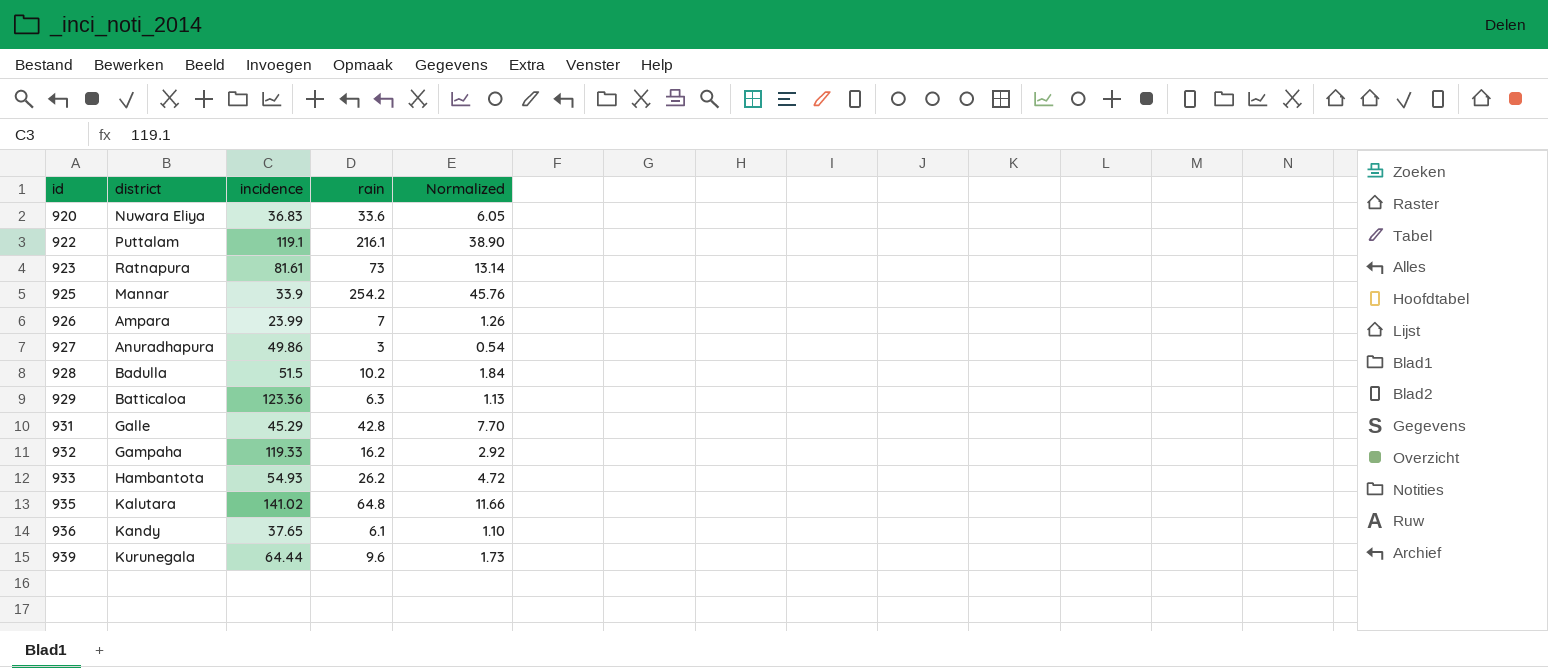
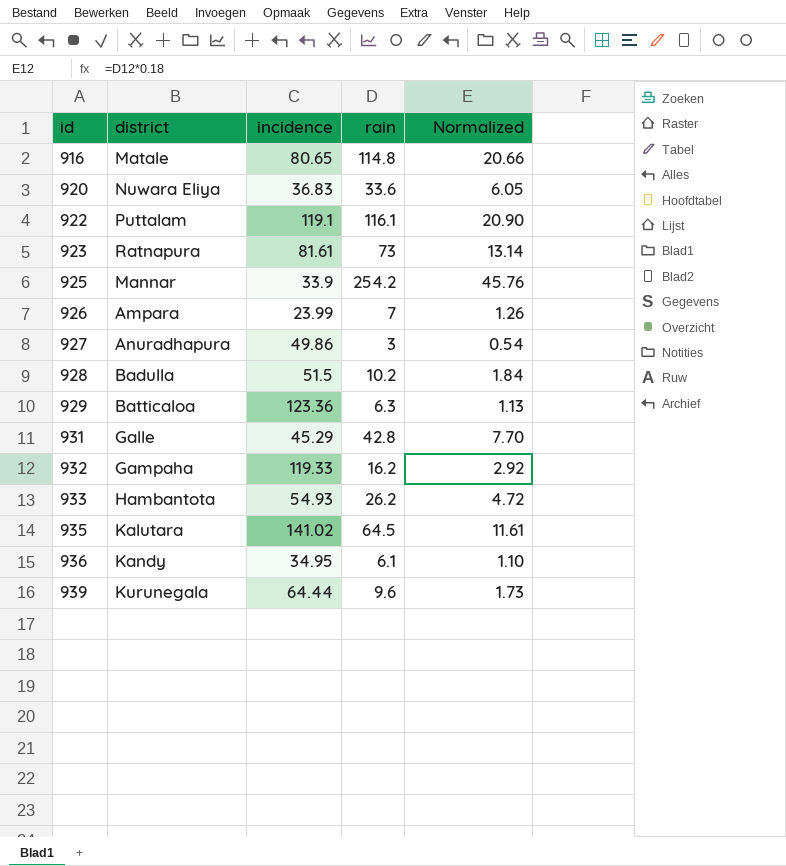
row 916: none -> Matale | 80.65 | 114.8 | 20.66
922 | rain: 216.1 -> 116.1
922 | Normalized: 38.90 -> 20.90
935 | rain: 64.8 -> 64.5
935 | Normalized: 11.66 -> 11.61
936 | incidence: 37.65 -> 34.95

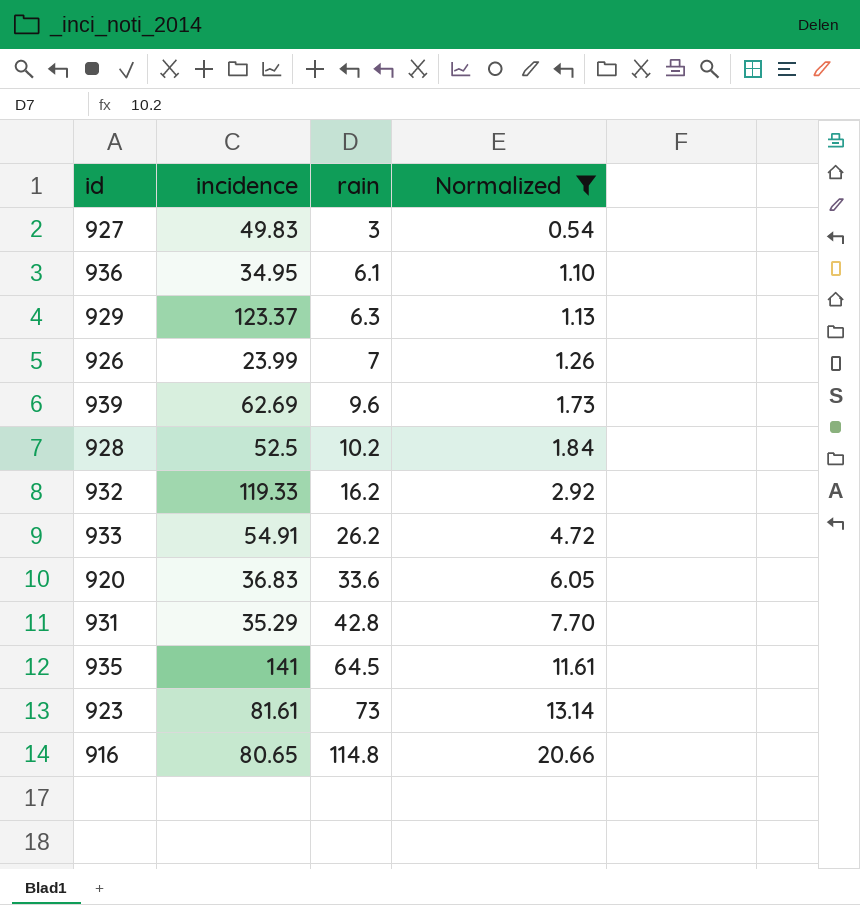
filter: none -> Normalized <= 20.66
row order: id ascending -> rain ascending
column district | position: 2 -> none
927 | incidence: 49.86 -> 49.83
929 | incidence: 123.36 -> 123.37
939 | incidence: 64.44 -> 62.69
928 | incidence: 51.5 -> 52.5
933 | incidence: 54.93 -> 54.91
931 | incidence: 45.29 -> 35.29
935 | incidence: 141.02 -> 141

